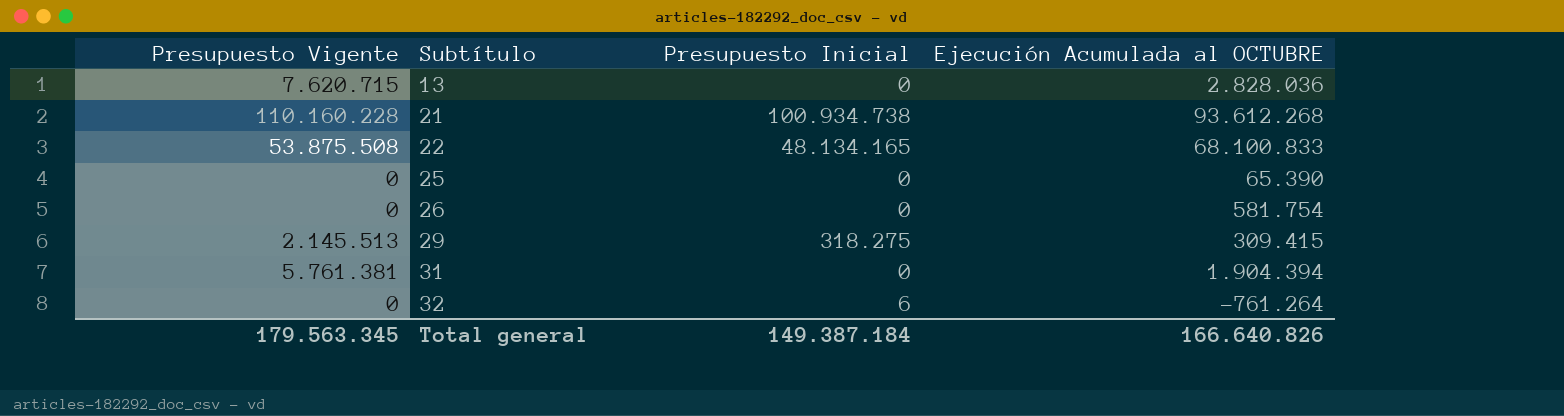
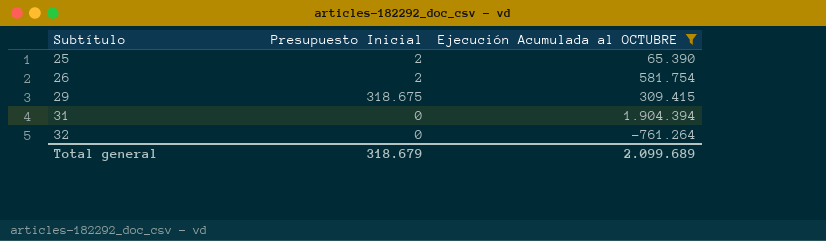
filter: none -> Ejecución Acumulada al OCTUBRE <= 1.904.394
column Presupuesto Vigente | position: 1 -> none
25 | Presupuesto Inicial: 0 -> 2
26 | Presupuesto Inicial: 0 -> 2
29 | Presupuesto Inicial: 318.275 -> 318.675
32 | Presupuesto Inicial: 6 -> 0
Total general | Presupuesto Inicial: 149.387.184 -> 318.679
Total general | Ejecución Acumulada al OCTUBRE: 166.640.826 -> 2.099.689

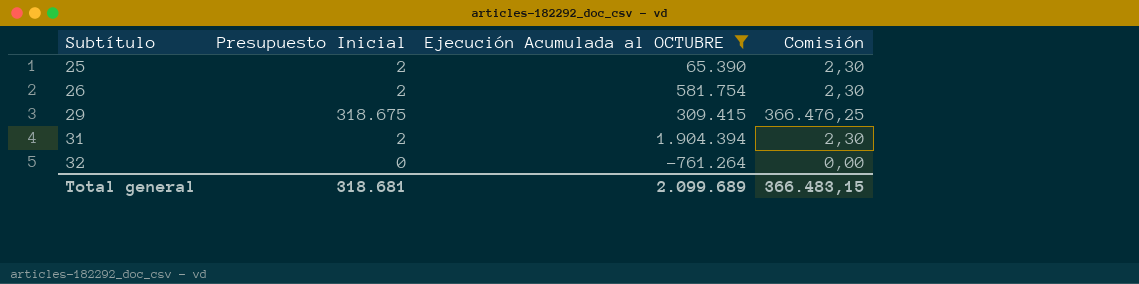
column Comisión | formula: none -> [Presupuesto Inicial] * 1,15
31 | Presupuesto Inicial: 0 -> 2
Total general | Presupuesto Inicial: 318.679 -> 318.681

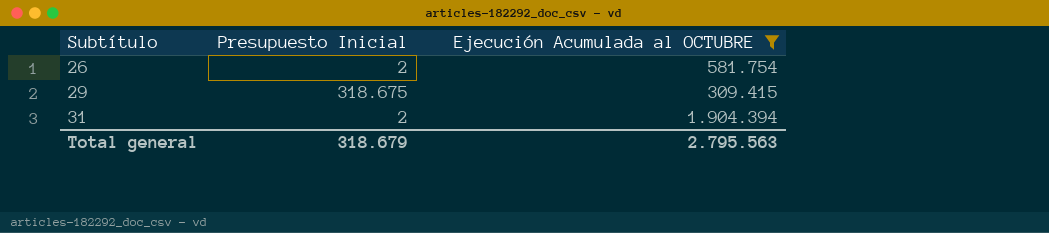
column Comisión | formula: [Presupuesto Inicial] * 1,15 -> none
row 25: 2 | 65.390 | 2,30 -> none
row 32: 0 | -761.264 | 0,00 -> none
Total general | Presupuesto Inicial: 318.681 -> 318.679
Total general | Ejecución Acumulada al OCTUBRE: 2.099.689 -> 2.795.563

